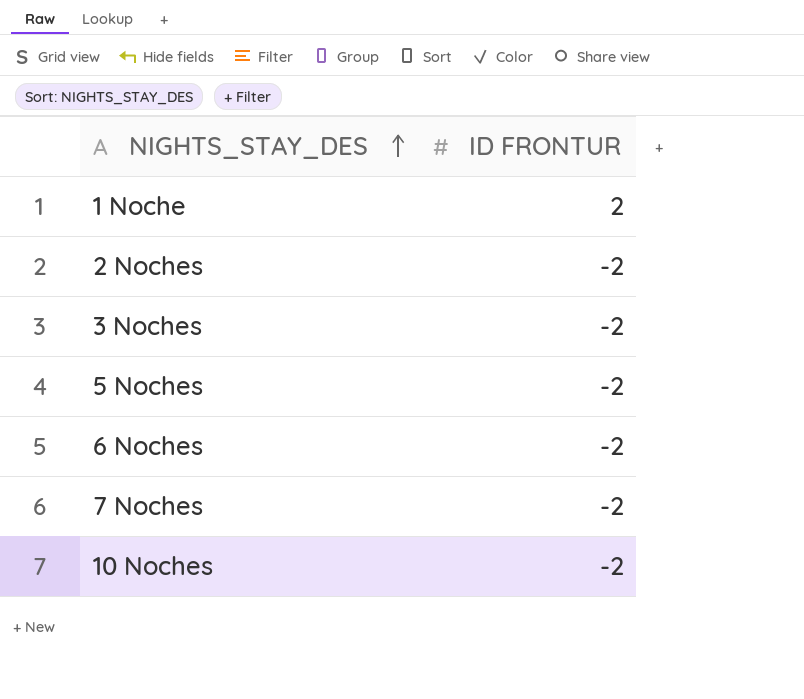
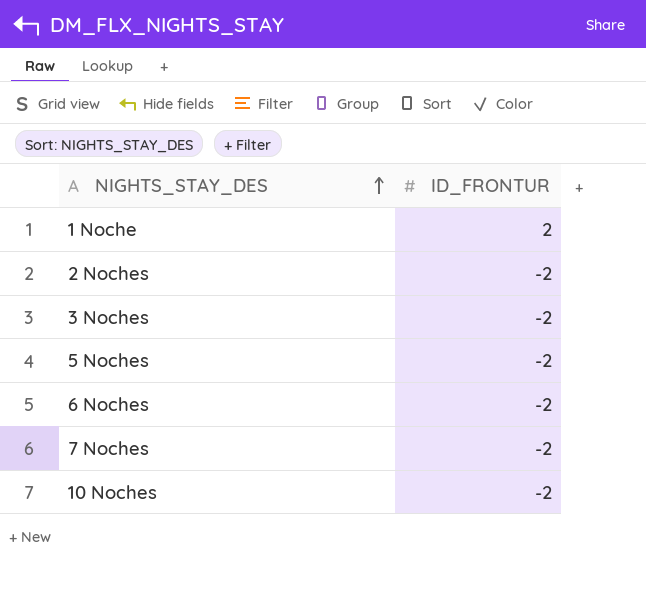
column name: ID FRONTUR -> ID_FRONTUR

